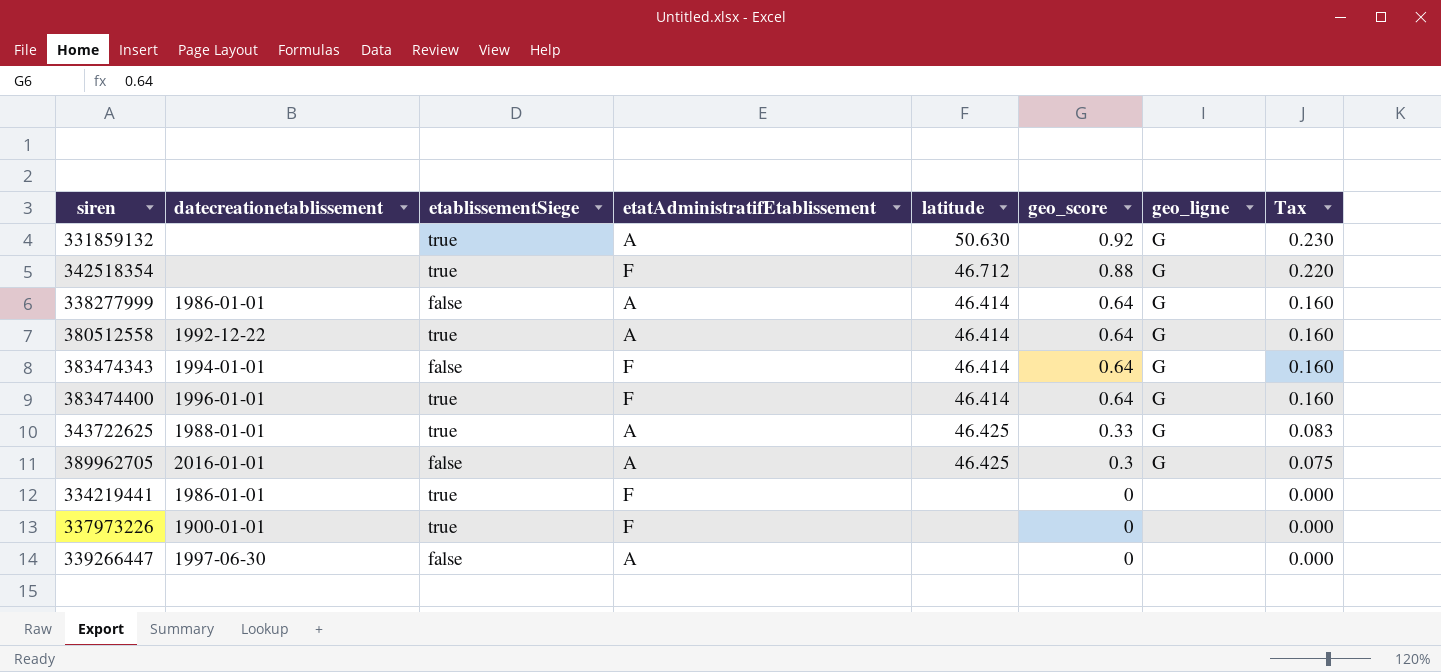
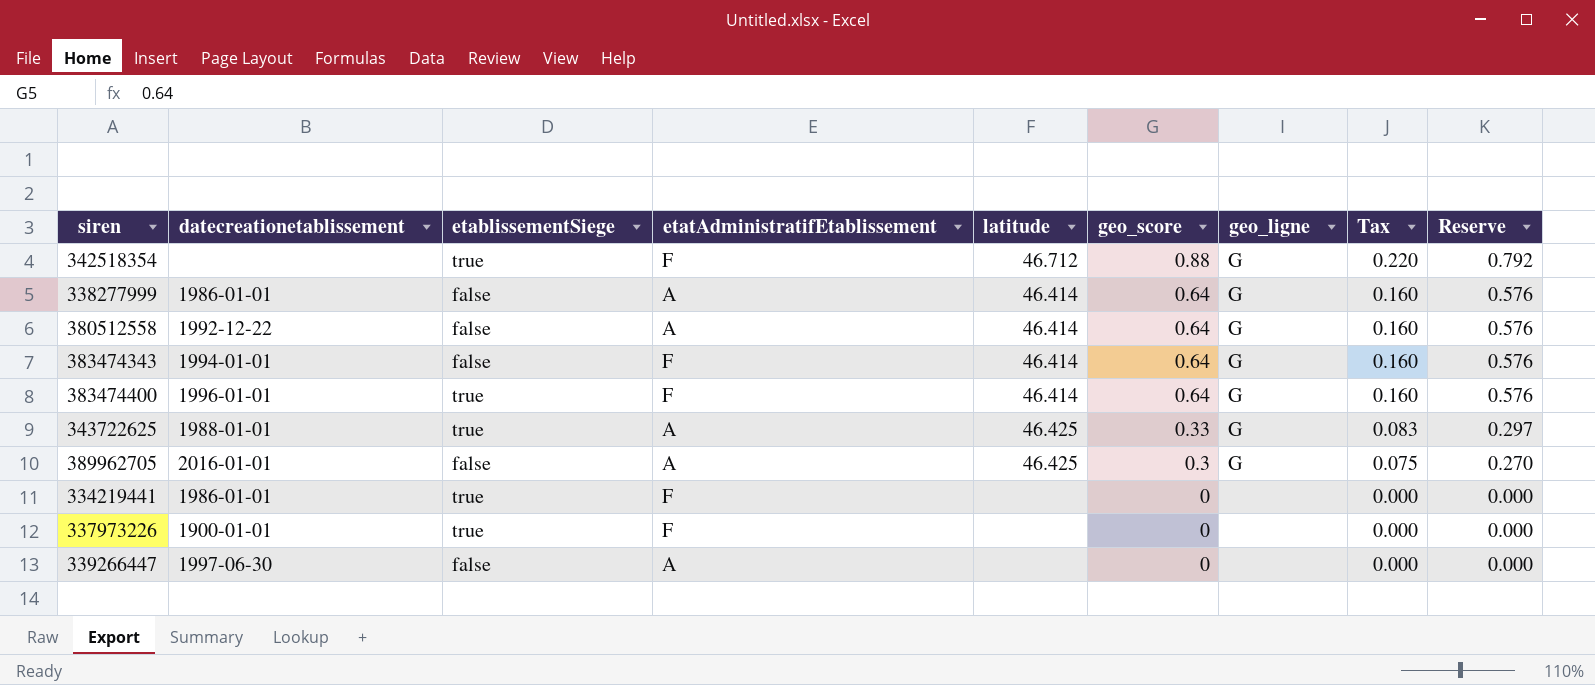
column Reserve | formula: none -> [geo_score] * 0.9
row 331859132: none | true | A | 50.630 | 0.92 | G | 0.230 -> none
380512558 | etablissementSiege: true -> false

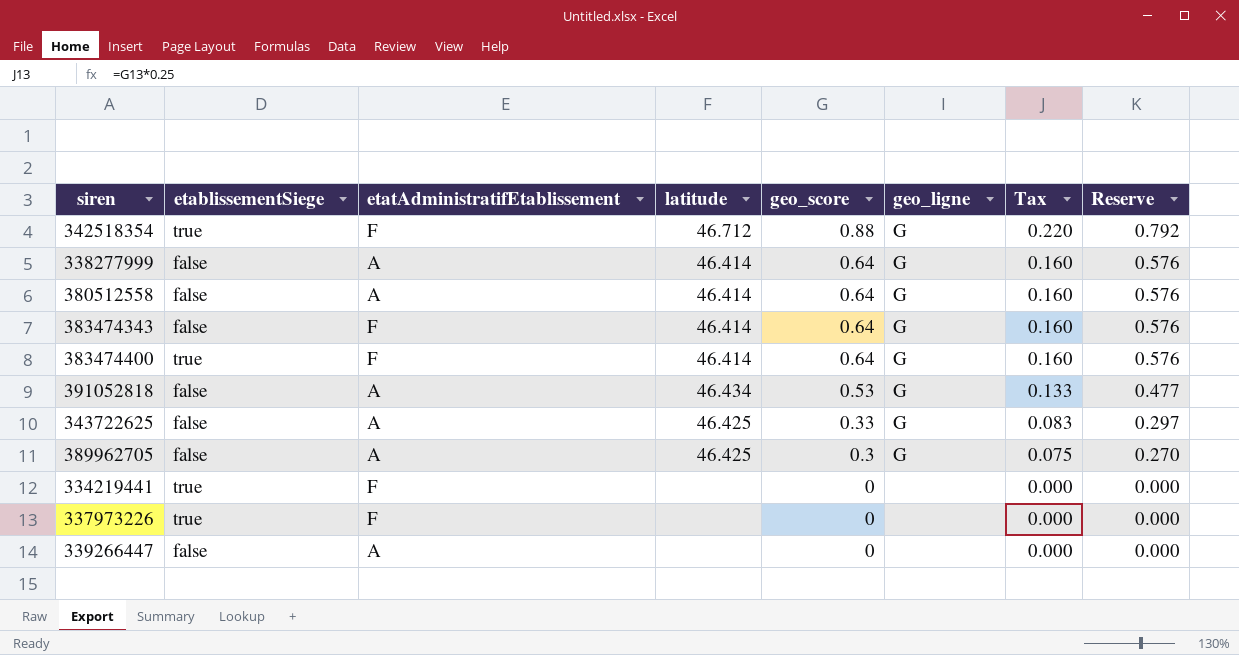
column datecreationetablissement | position: 2 -> none
row 391052818: none -> false | A | 46.434 | 0.53 | G | 0.133 | 0.477
343722625 | etablissementSiege: true -> false

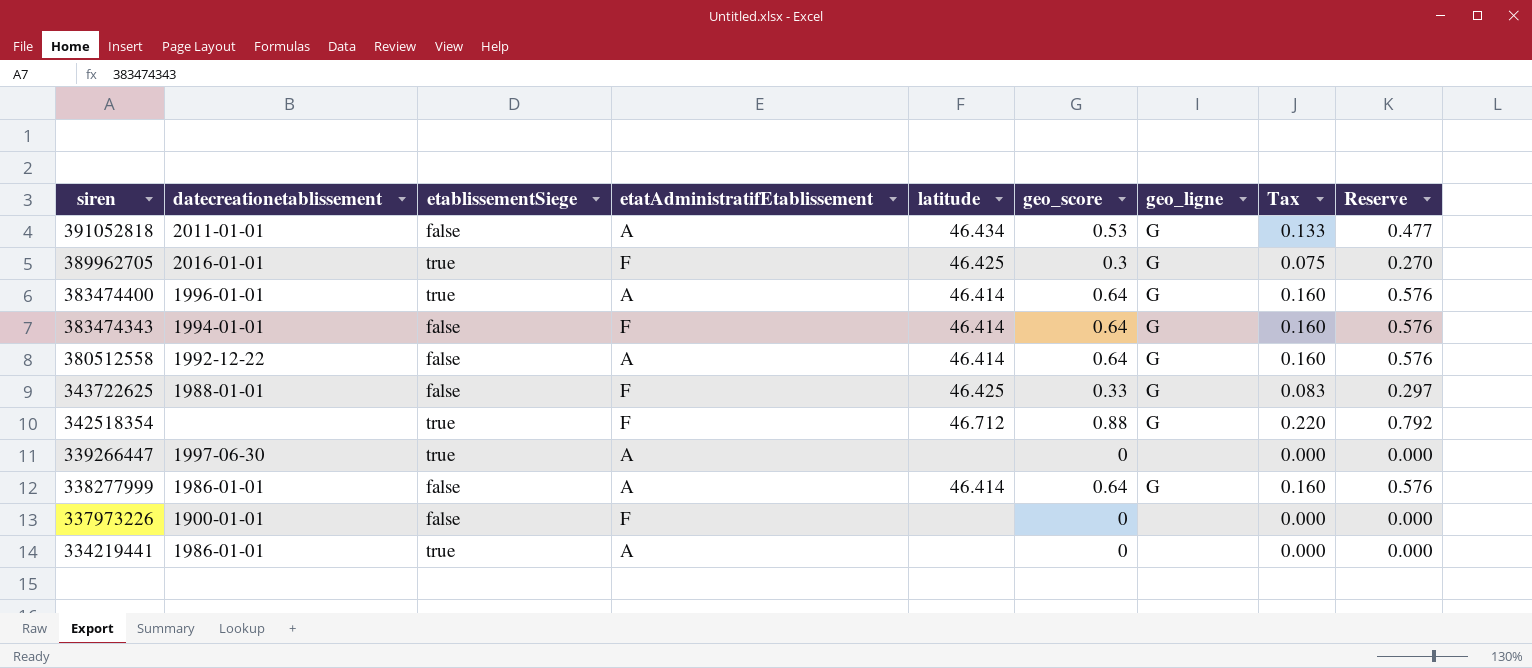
row order: geo_score descending -> siren descending
column datecreationetablissement | position: none -> 2
389962705 | etablissementSiege: false -> true
389962705 | etatAdministratifEtablissement: A -> F
383474400 | etatAdministratifEtablissement: F -> A
343722625 | etatAdministratifEtablissement: A -> F
339266447 | etablissementSiege: false -> true
337973226 | etablissementSiege: true -> false
334219441 | etatAdministratifEtablissement: F -> A

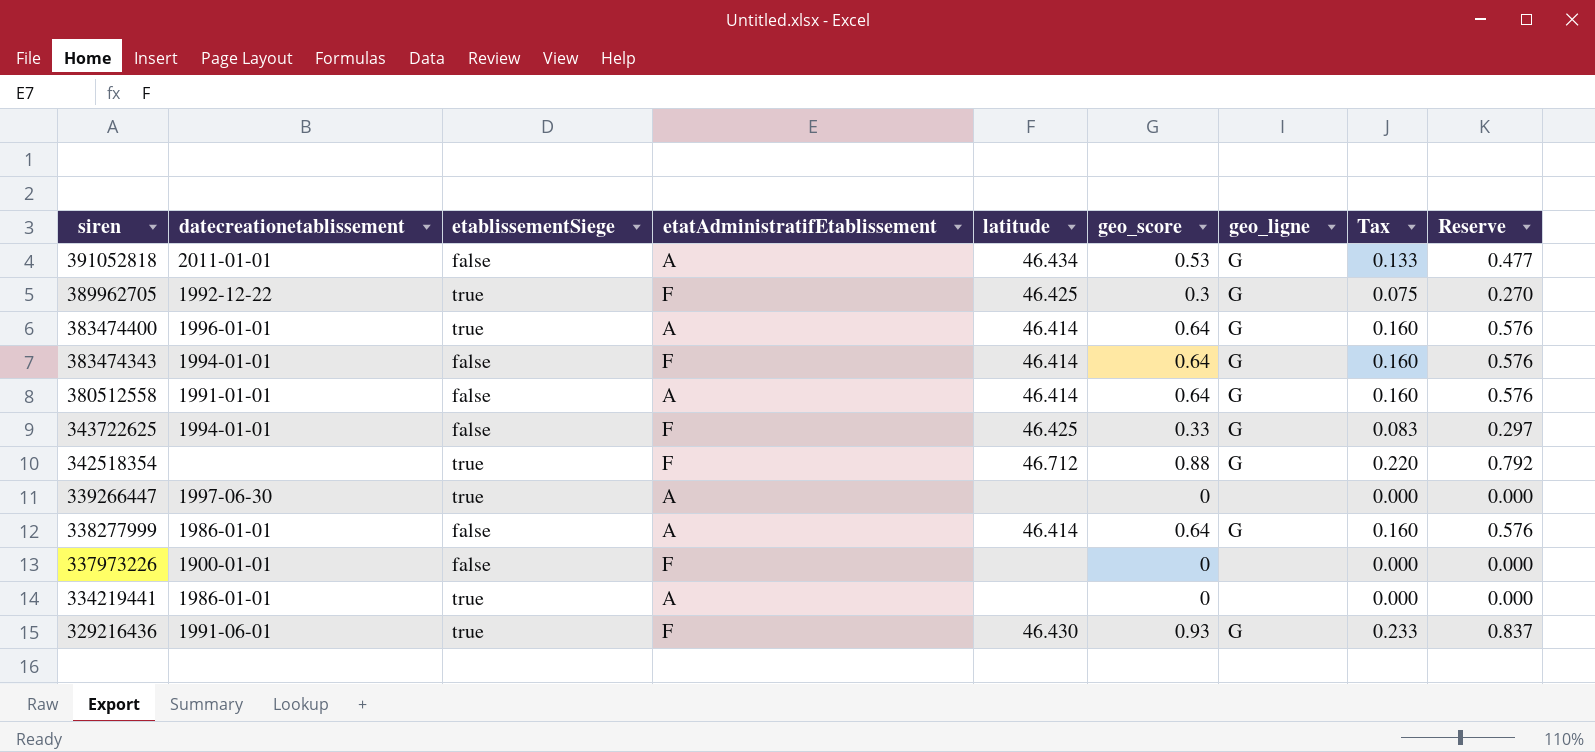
389962705 | datecreationetablissement: 2016-01-01 -> 1992-12-22
380512558 | datecreationetablissement: 1992-12-22 -> 1991-01-01
343722625 | datecreationetablissement: 1988-01-01 -> 1994-01-01
row 329216436: none -> 1991-06-01 | true | F | 46.430 | 0.93 | G | 0.233 | 0.837

